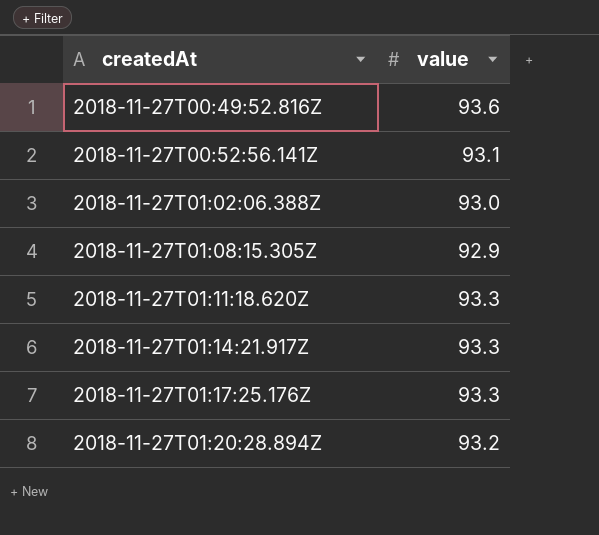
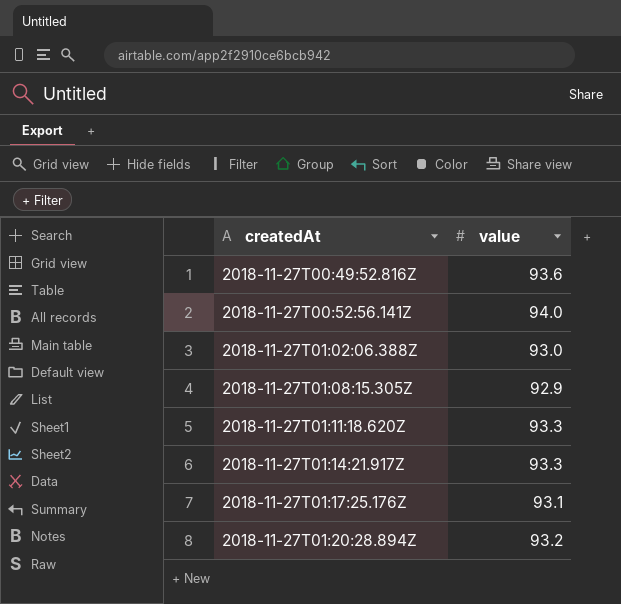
2018-11-27T00:52:56.141Z | value: 93.1 -> 94.0
2018-11-27T01:17:25.176Z | value: 93.3 -> 93.1

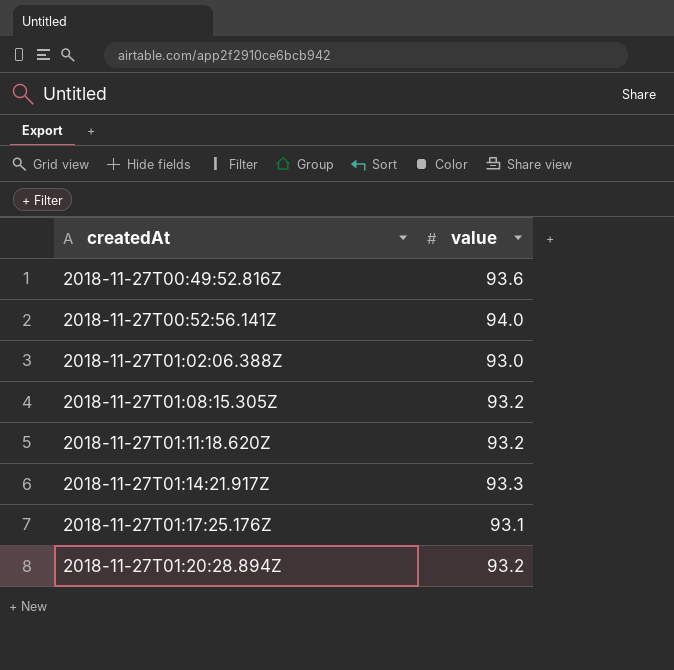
2018-11-27T01:08:15.305Z | value: 92.9 -> 93.2
2018-11-27T01:11:18.620Z | value: 93.3 -> 93.2

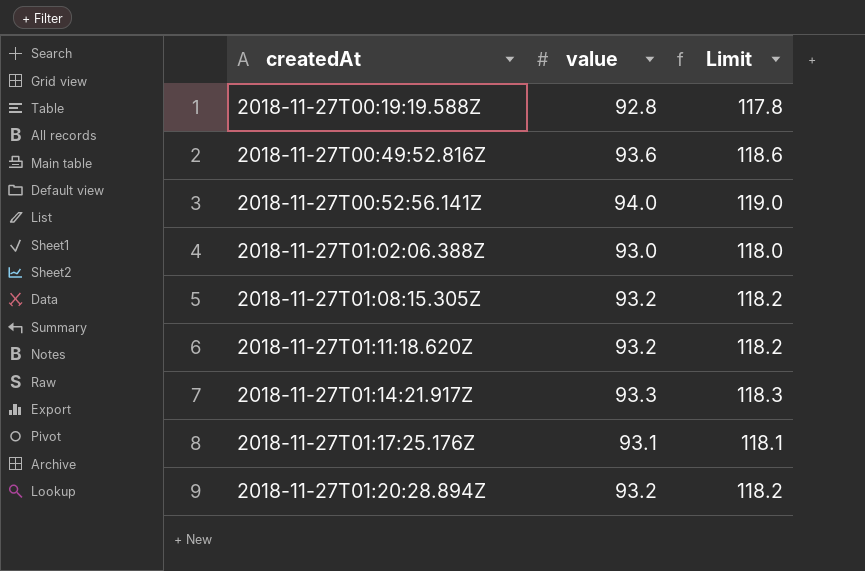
column Limit | formula: none -> [value] + 25
row 2018-11-27T00:19:19.588Z: none -> 92.8 | 117.8

